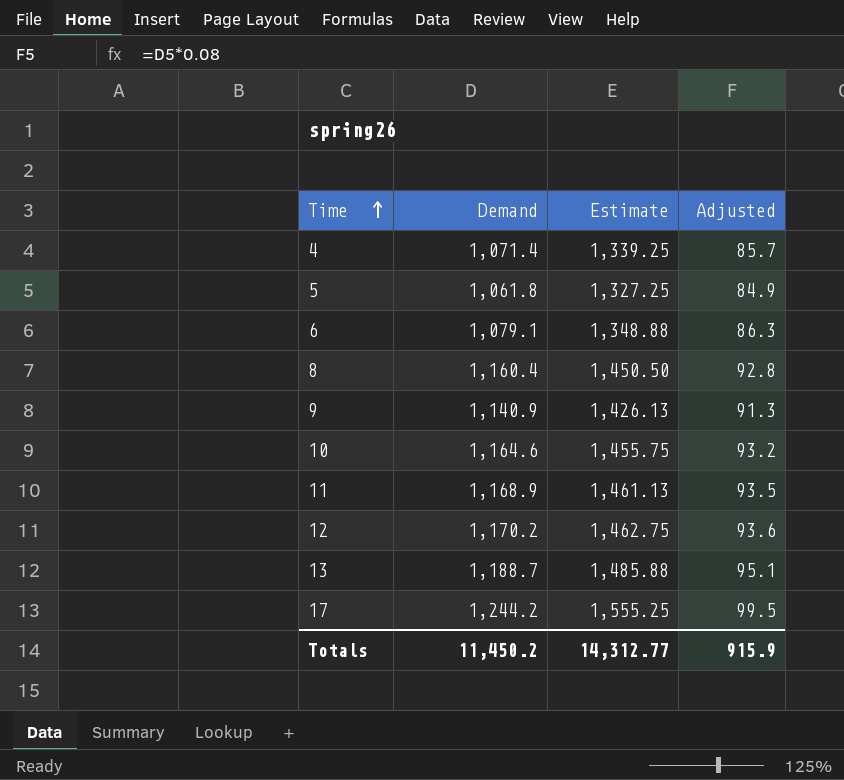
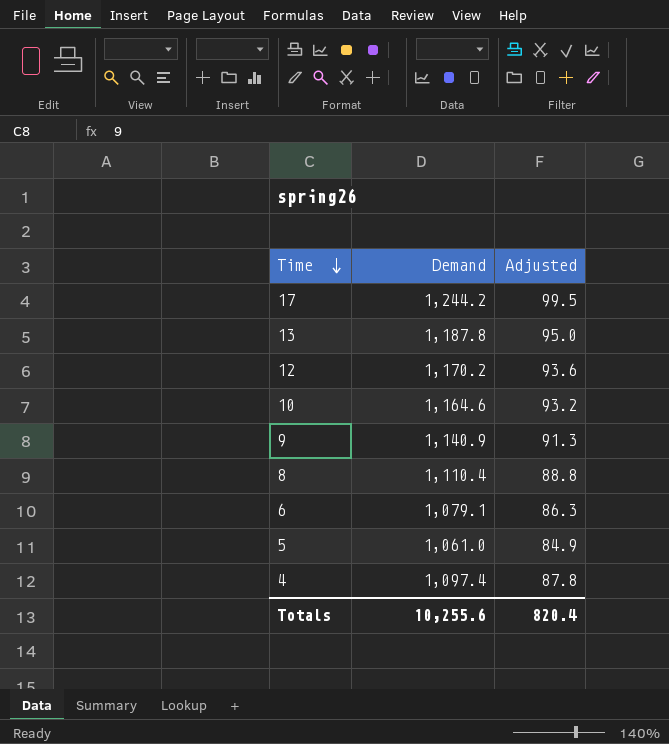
row order: Time ascending -> Time descending
column Estimate | formula: [Demand] * 1.25 -> none
row 11: 1,168.9 | 1,461.13 | 93.5 -> none
13 | Demand: 1,188.7 -> 1,187.8
13 | Adjusted: 95.1 -> 95.0
8 | Demand: 1,160.4 -> 1,110.4
8 | Adjusted: 92.8 -> 88.8
5 | Demand: 1,061.8 -> 1,061.0
4 | Demand: 1,071.4 -> 1,097.4
4 | Adjusted: 85.7 -> 87.8
Totals | Demand: 11,450.2 -> 10,255.6
Totals | Adjusted: 915.9 -> 820.4

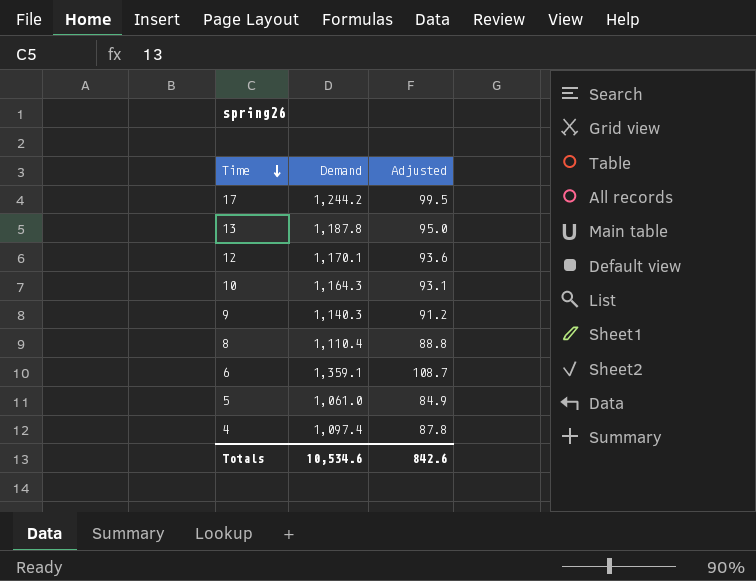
12 | Demand: 1,170.2 -> 1,170.1
10 | Demand: 1,164.6 -> 1,164.3
10 | Adjusted: 93.2 -> 93.1
9 | Demand: 1,140.9 -> 1,140.3
9 | Adjusted: 91.3 -> 91.2
6 | Demand: 1,079.1 -> 1,359.1
6 | Adjusted: 86.3 -> 108.7
Totals | Demand: 10,255.6 -> 10,534.6
Totals | Adjusted: 820.4 -> 842.6

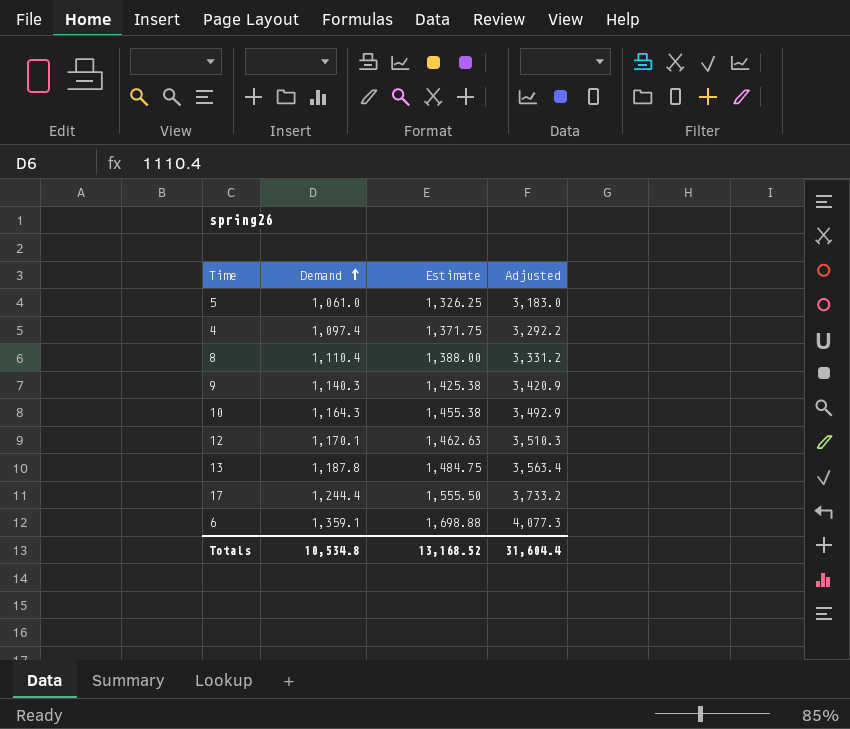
row order: Time descending -> Demand ascending
column Estimate | formula: none -> [Demand] * 1.25
column Adjusted | formula: [Demand] * 0.08 -> [Demand] * 3
17 | Demand: 1,244.2 -> 1,244.4
Totals | Demand: 10,534.6 -> 10,534.8
Totals | Adjusted: 842.6 -> 31,604.4

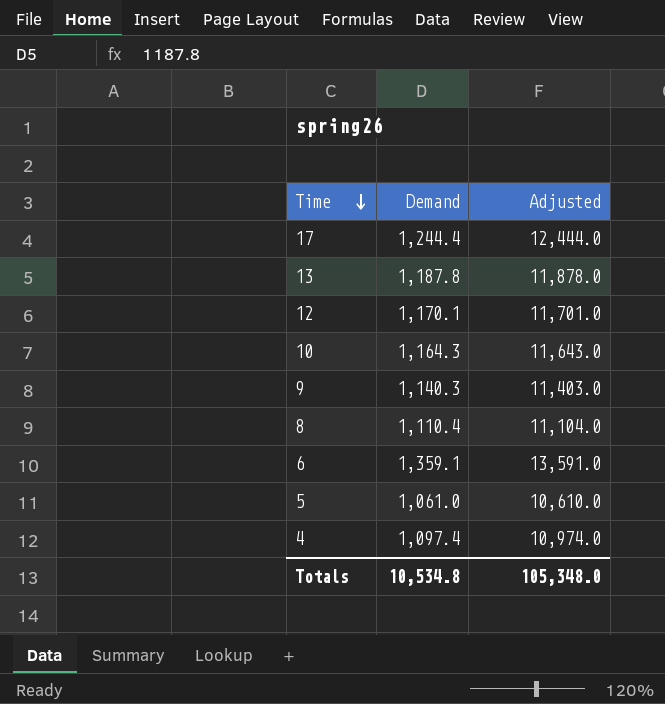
row order: Demand ascending -> Time descending
column Estimate | formula: [Demand] * 1.25 -> none
column Adjusted | formula: [Demand] * 3 -> [Demand] * 10
Totals | Adjusted: 31,604.4 -> 105,348.0

